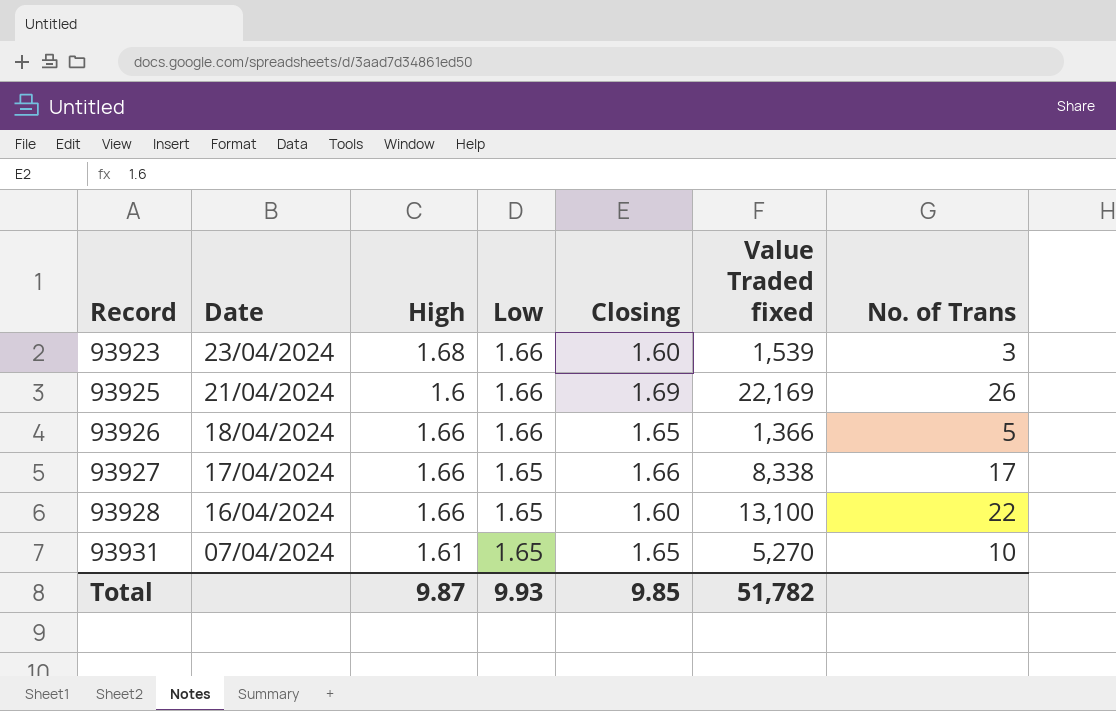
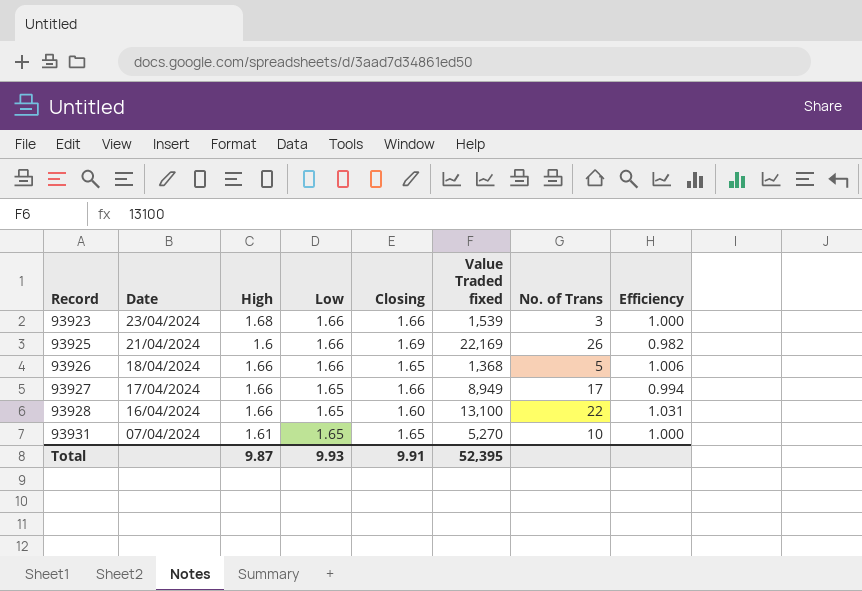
column Efficiency | formula: none -> [Low] / [Closing]
93923 | Closing: 1.60 -> 1.66
93926 | Value Traded fixed: 1,366 -> 1,368
93927 | Value Traded fixed: 8,338 -> 8,949
Total | Closing: 9.85 -> 9.91
Total | Value Traded fixed: 51,782 -> 52,395

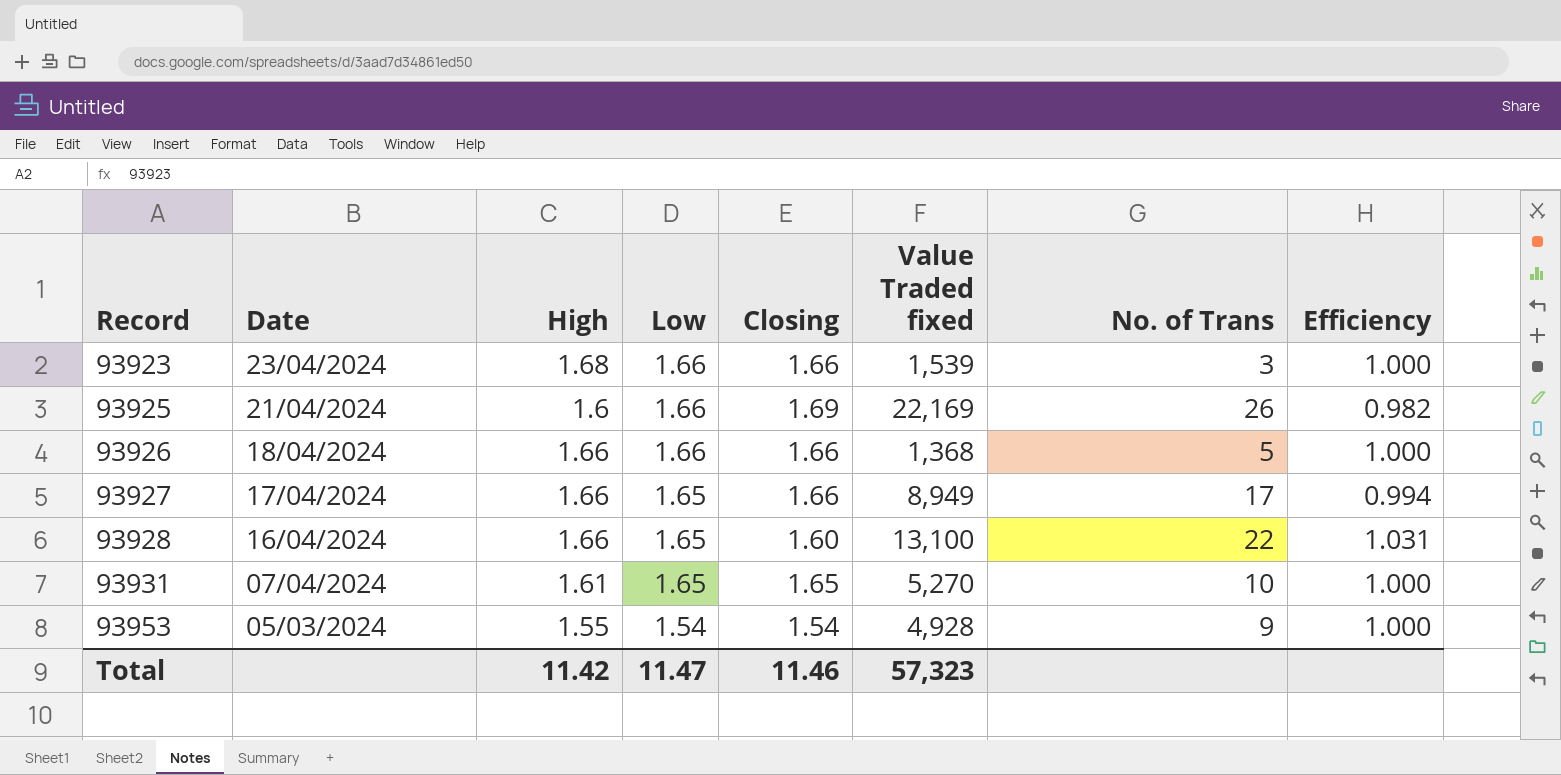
93926 | Closing: 1.65 -> 1.66
93926 | Efficiency: 1.006 -> 1.000
row 93953: none -> 05/03/2024 | 1.55 | 1.54 | 1.54 | 4,928 | 9 | 1.000
Total | High: 9.87 -> 11.42
Total | Low: 9.93 -> 11.47
Total | Closing: 9.91 -> 11.46
Total | Value Traded fixed: 52,395 -> 57,323

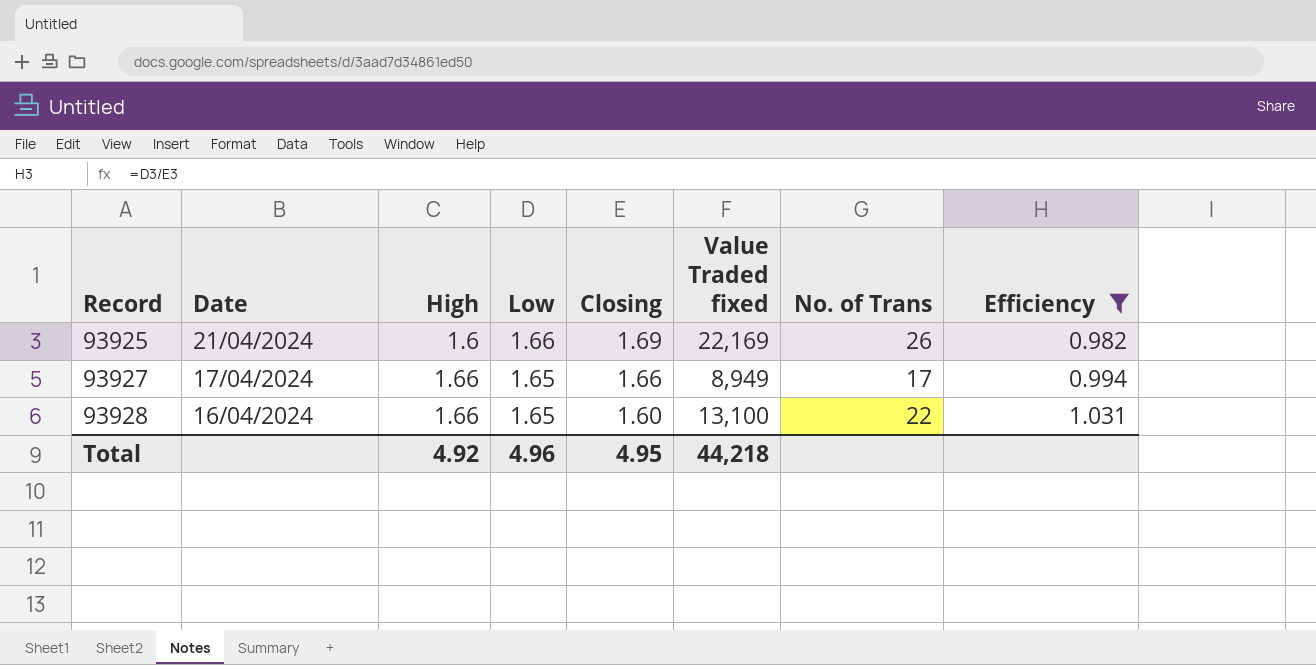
filter: none -> Efficiency != 1.000
Total | High: 11.42 -> 4.92
Total | Low: 11.47 -> 4.96
Total | Closing: 11.46 -> 4.95
Total | Value Traded fixed: 57,323 -> 44,218

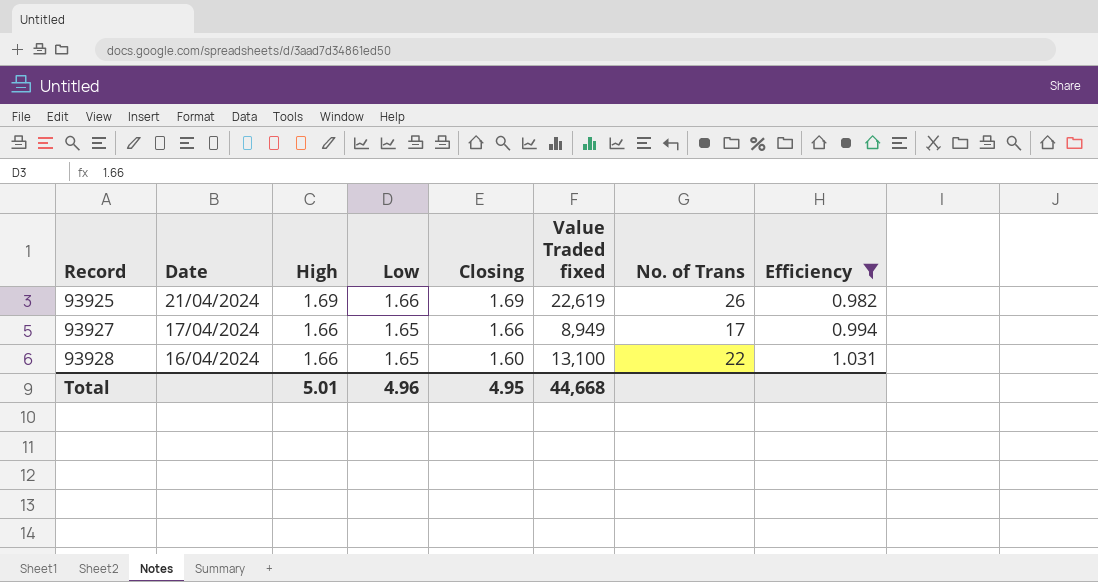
93925 | High: 1.6 -> 1.69
93925 | Value Traded fixed: 22,169 -> 22,619
Total | High: 4.92 -> 5.01
Total | Value Traded fixed: 44,218 -> 44,668

